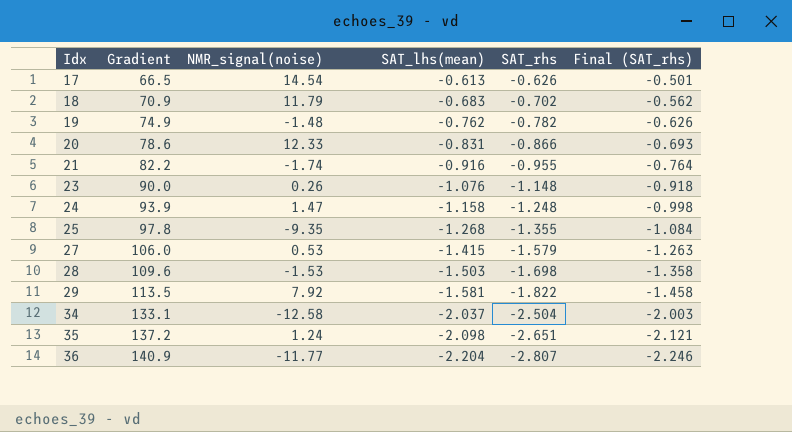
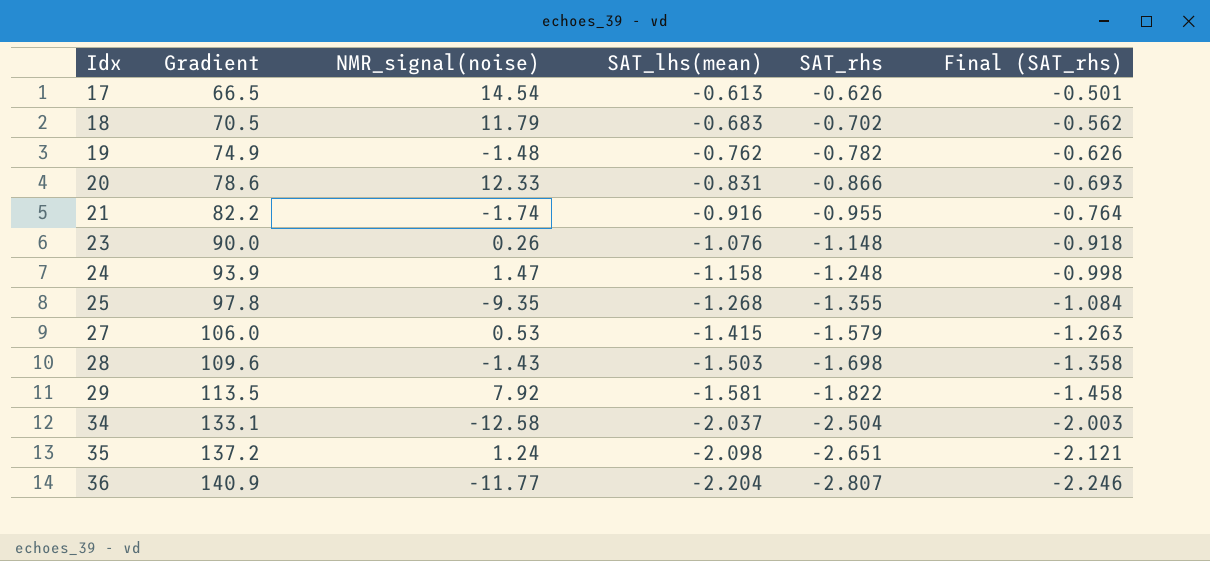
18 | Gradient: 70.9 -> 70.5
28 | NMR_signal(noise): -1.53 -> -1.43

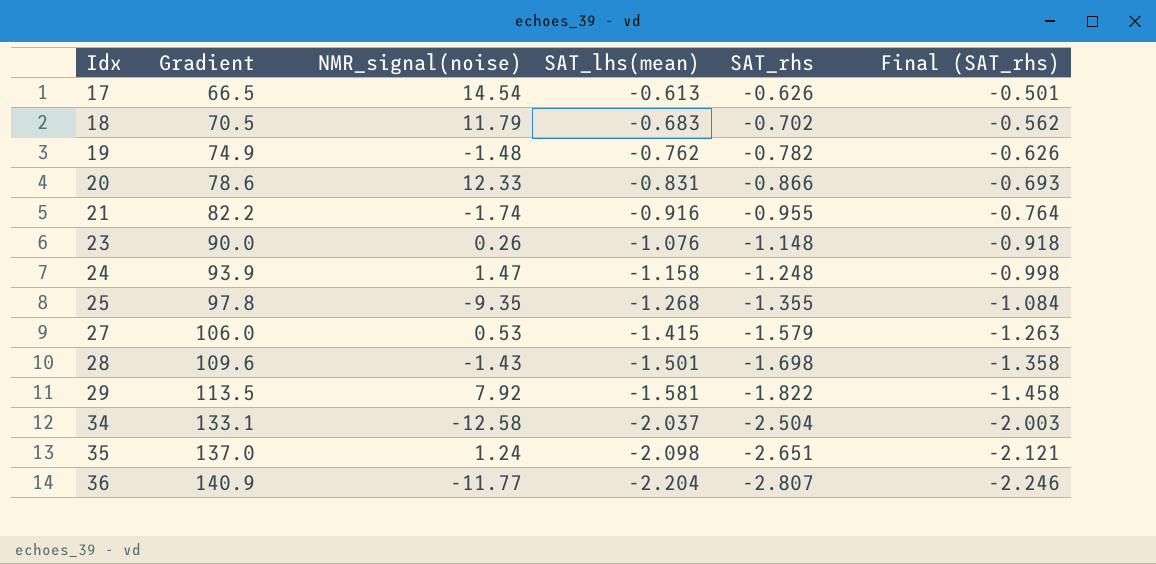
28 | SAT_lhs(mean): -1.503 -> -1.501
35 | Gradient: 137.2 -> 137.0

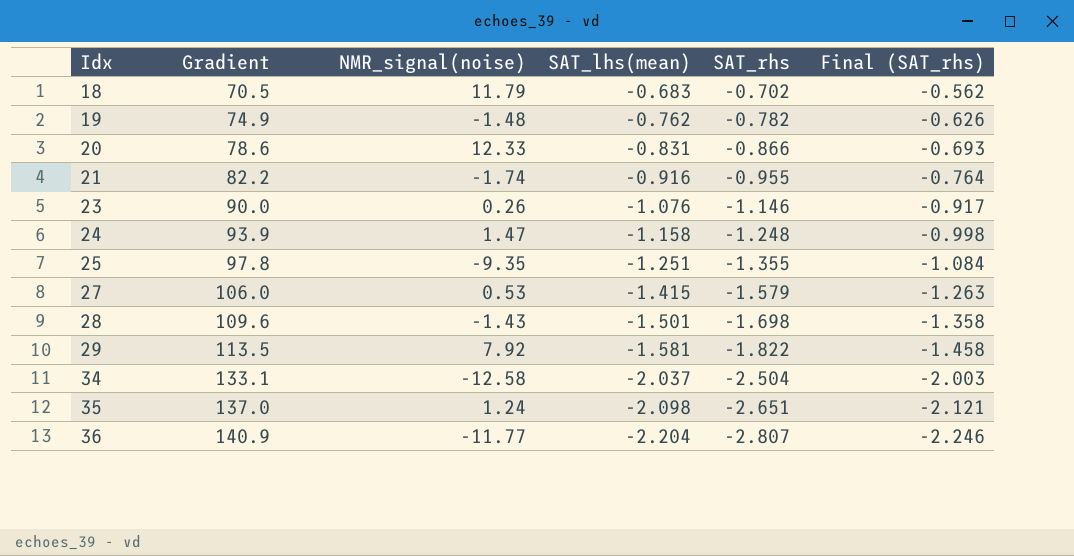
row 17: 66.5 | 14.54 | -0.613 | -0.626 | -0.501 -> none
23 | SAT_rhs: -1.148 -> -1.146
23 | Final (SAT_rhs): -0.918 -> -0.917
25 | SAT_lhs(mean): -1.268 -> -1.251

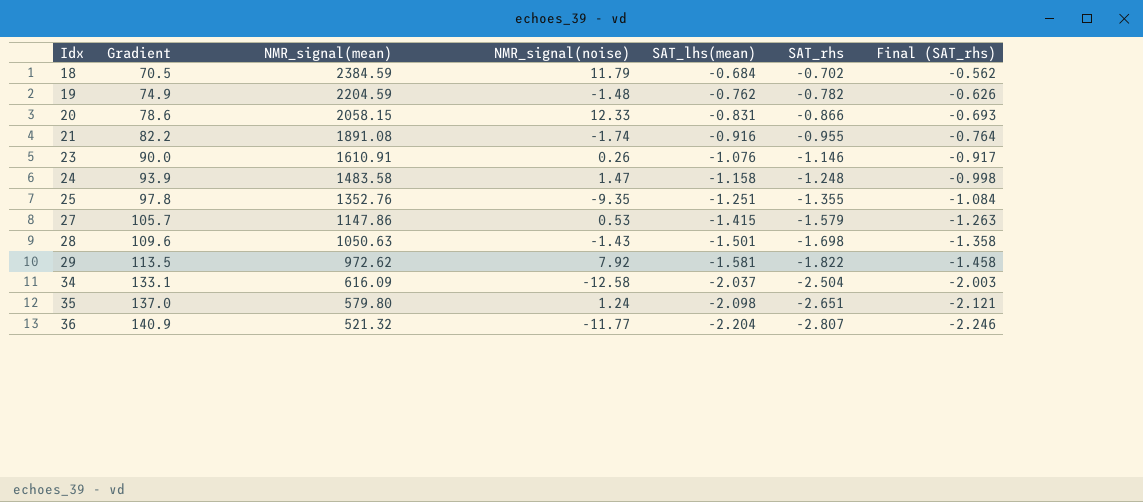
column NMR_signal(mean) | position: none -> 3
18 | SAT_lhs(mean): -0.683 -> -0.684
27 | Gradient: 106.0 -> 105.7

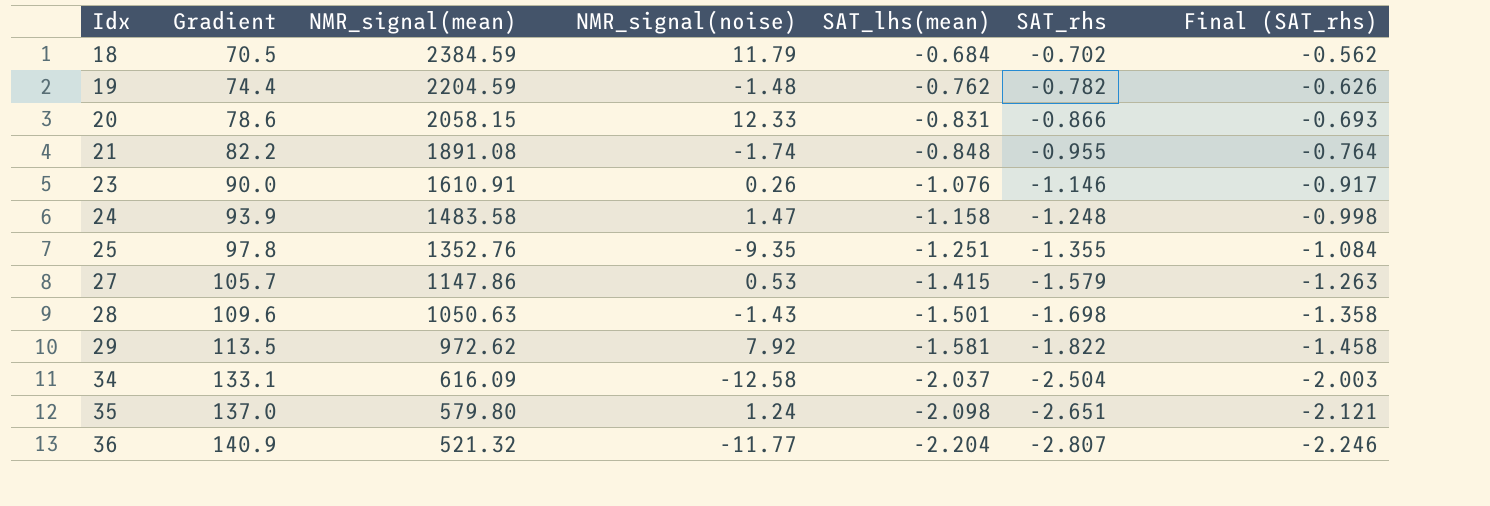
19 | Gradient: 74.9 -> 74.4
21 | SAT_lhs(mean): -0.916 -> -0.848

